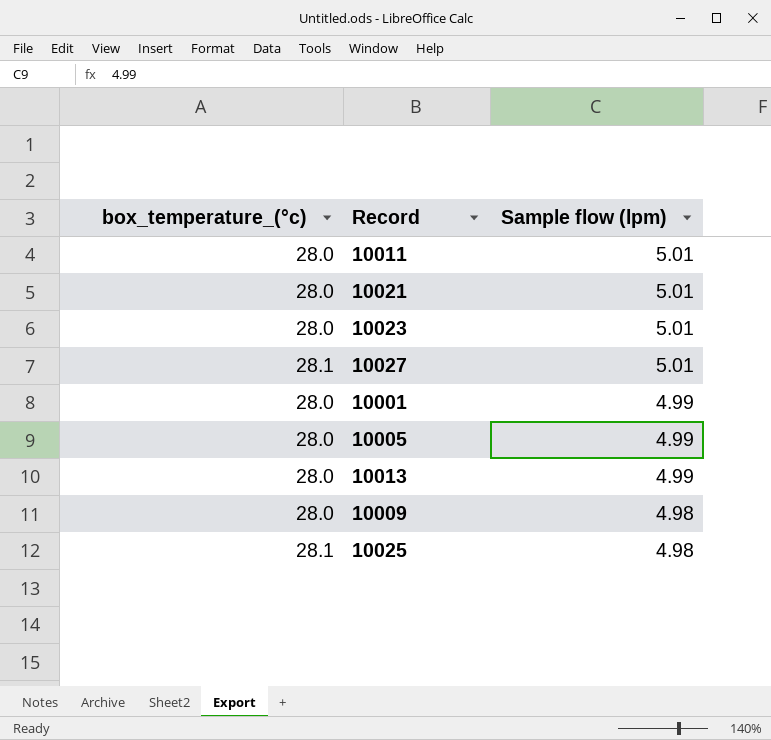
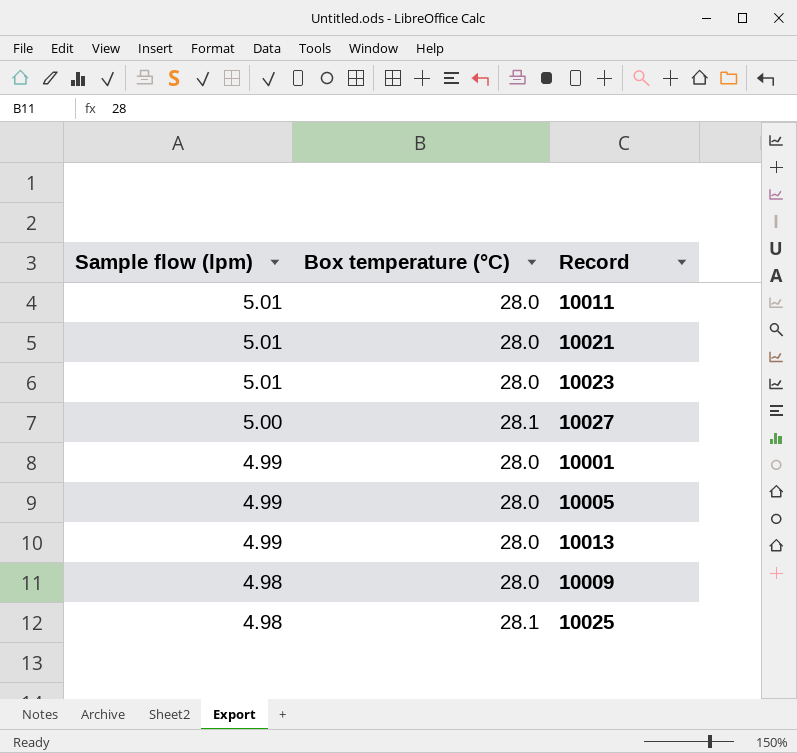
column Sample flow (lpm) | position: 3 -> 1
column name: box_temperature_(°c) -> Box temperature (°C)
10027 | Sample flow (lpm): 5.01 -> 5.00

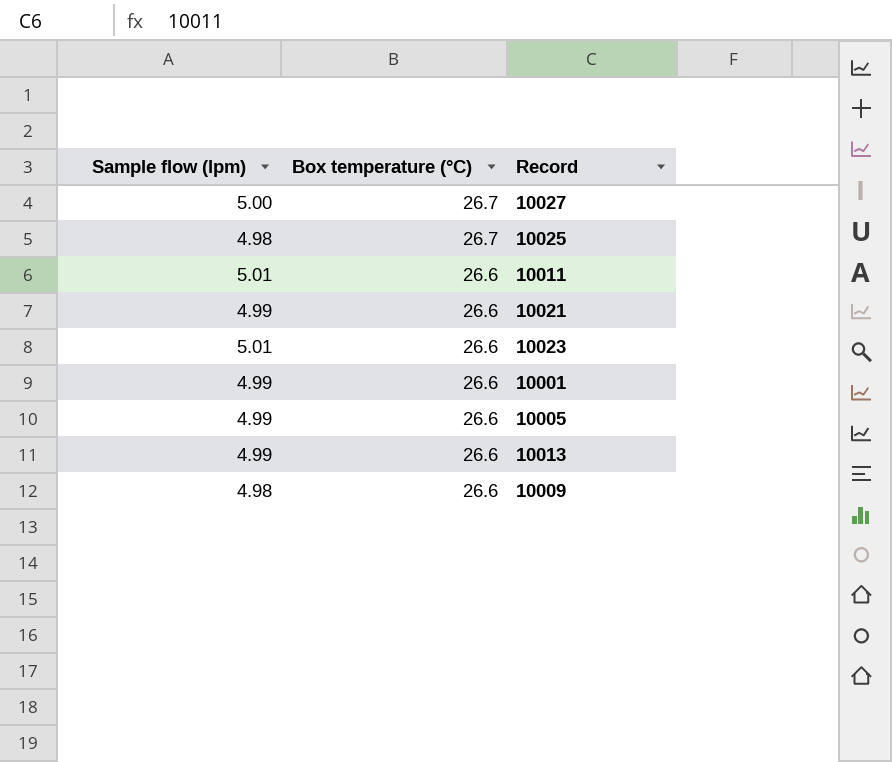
row order: Sample flow (lpm) descending -> Box temperature (°C) descending
10027 | Box temperature (°C): 28.1 -> 26.7
10025 | Box temperature (°C): 28.1 -> 26.7
10011 | Box temperature (°C): 28.0 -> 26.6
10021 | Sample flow (lpm): 5.01 -> 4.99
10021 | Box temperature (°C): 28.0 -> 26.6
10023 | Box temperature (°C): 28.0 -> 26.6
10001 | Box temperature (°C): 28.0 -> 26.6
10005 | Box temperature (°C): 28.0 -> 26.6
10013 | Box temperature (°C): 28.0 -> 26.6
10009 | Box temperature (°C): 28.0 -> 26.6

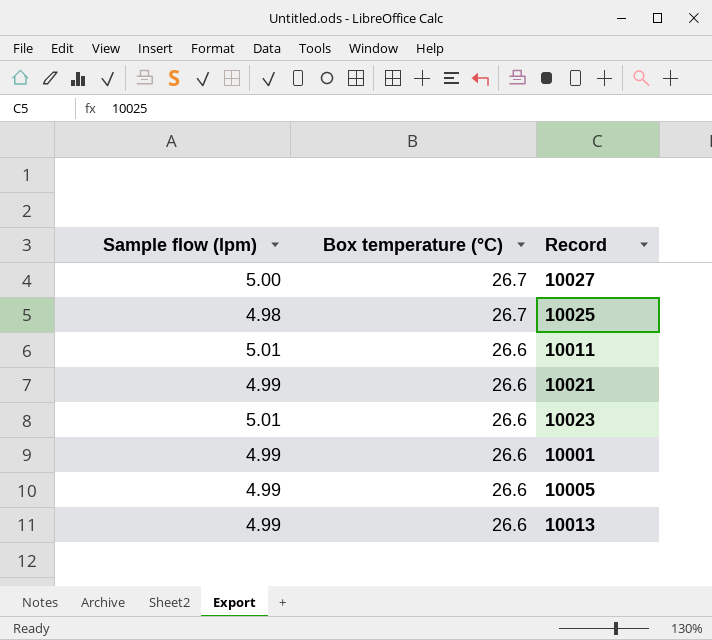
row 10009: 4.98 | 26.6 -> none

